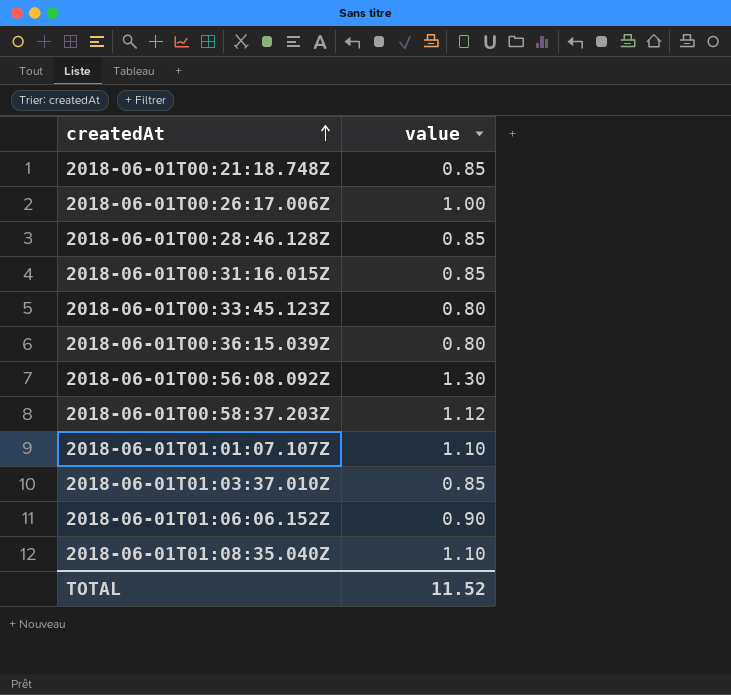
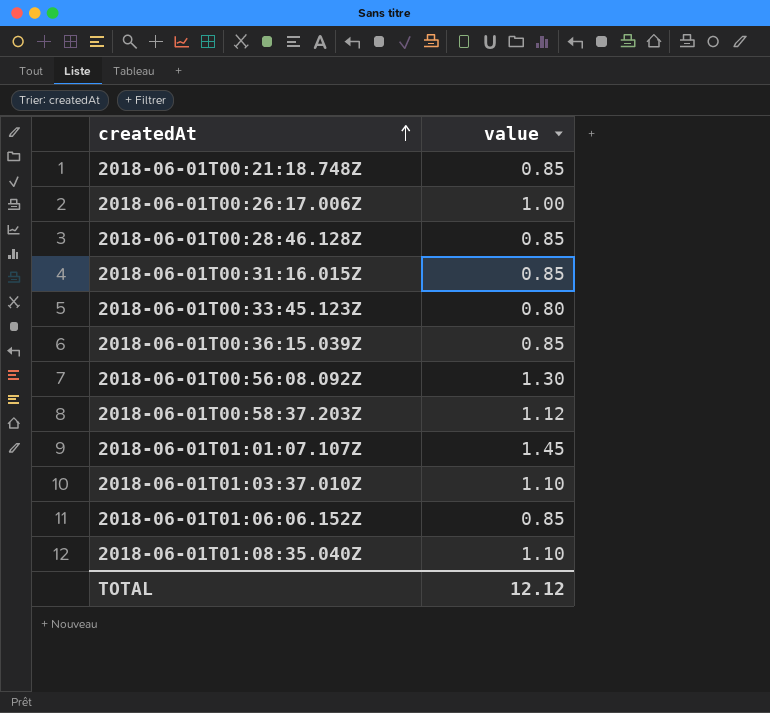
2018-06-01T00:36:15.039Z | value: 0.80 -> 0.85
2018-06-01T01:01:07.107Z | value: 1.10 -> 1.45
2018-06-01T01:03:37.010Z | value: 0.85 -> 1.10
2018-06-01T01:06:06.152Z | value: 0.90 -> 0.85
TOTAL | value: 11.52 -> 12.12

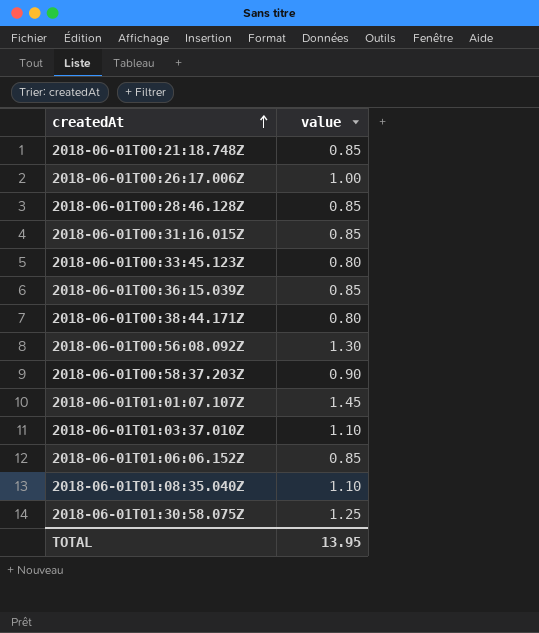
row 2018-06-01T00:38:44.171Z: none -> 0.80
2018-06-01T00:58:37.203Z | value: 1.12 -> 0.90
row 2018-06-01T01:30:58.075Z: none -> 1.25
TOTAL | value: 12.12 -> 13.95

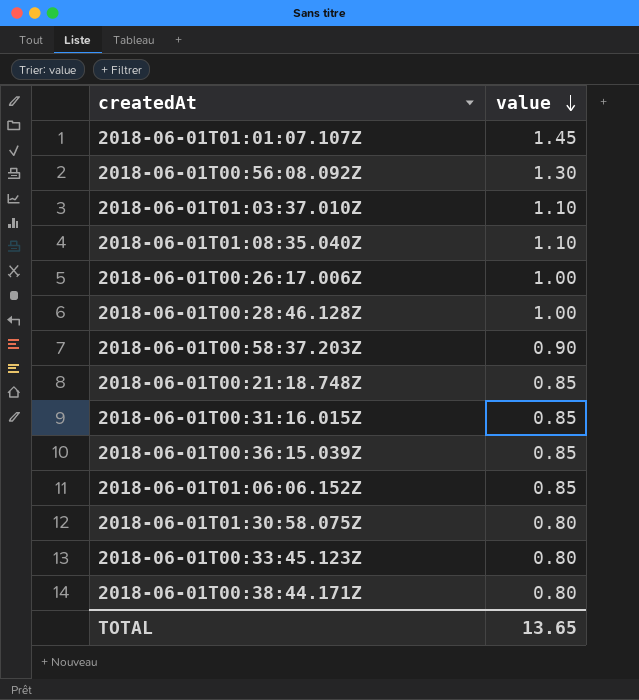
row order: createdAt ascending -> value descending
2018-06-01T00:28:46.128Z | value: 0.85 -> 1.00
2018-06-01T01:30:58.075Z | value: 1.25 -> 0.80
TOTAL | value: 13.95 -> 13.65

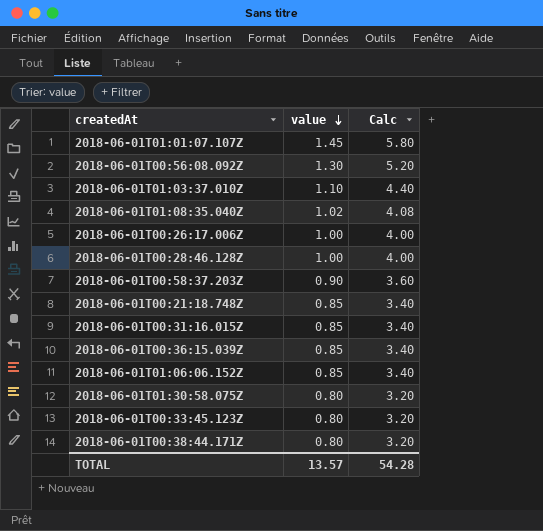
column Calc | formula: none -> [value] * 4
2018-06-01T01:08:35.040Z | value: 1.10 -> 1.02
TOTAL | value: 13.65 -> 13.57

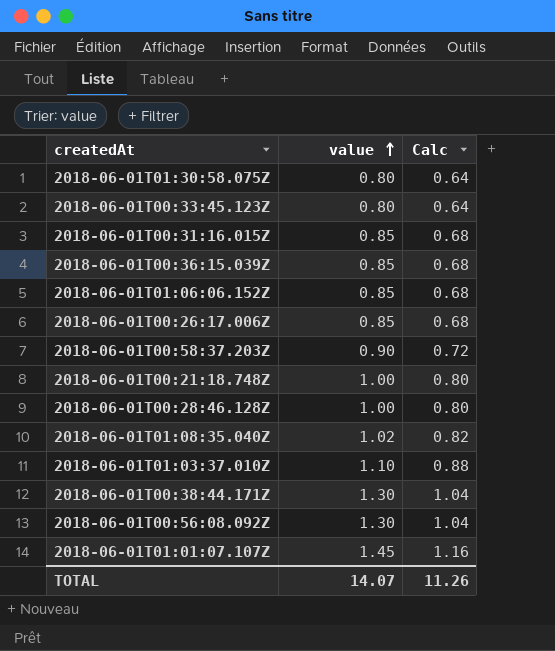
row order: value descending -> value ascending
column Calc | formula: [value] * 4 -> [value] * 0.8
2018-06-01T00:26:17.006Z | value: 1.00 -> 0.85
2018-06-01T00:21:18.748Z | value: 0.85 -> 1.00
2018-06-01T00:38:44.171Z | value: 0.80 -> 1.30
TOTAL | value: 13.57 -> 14.07
TOTAL | Calc: 54.28 -> 11.26

